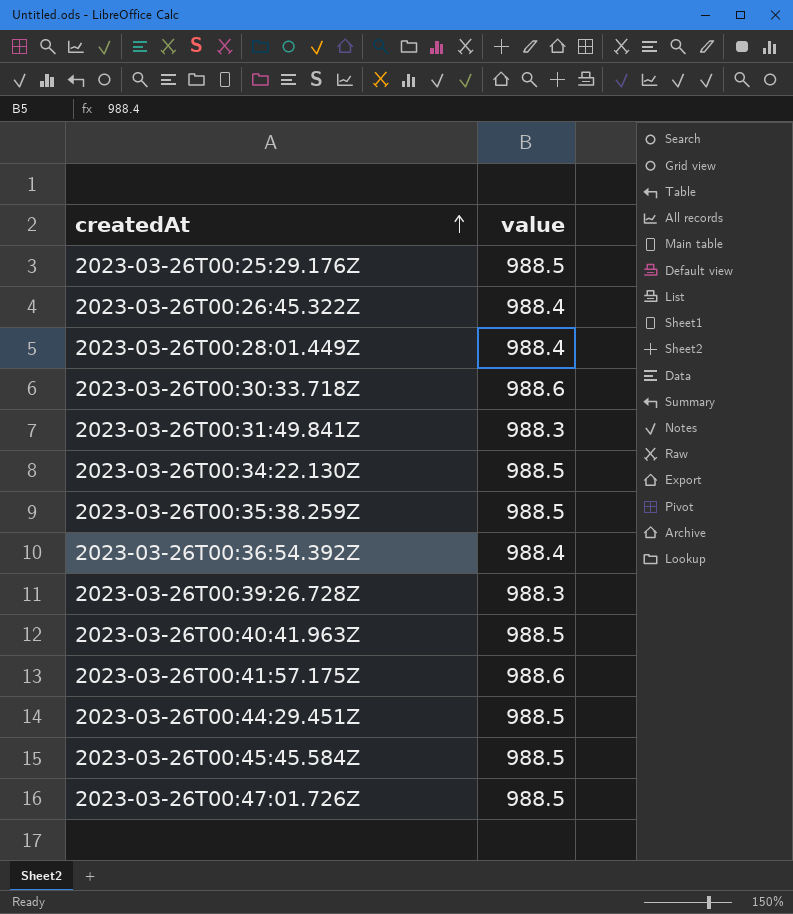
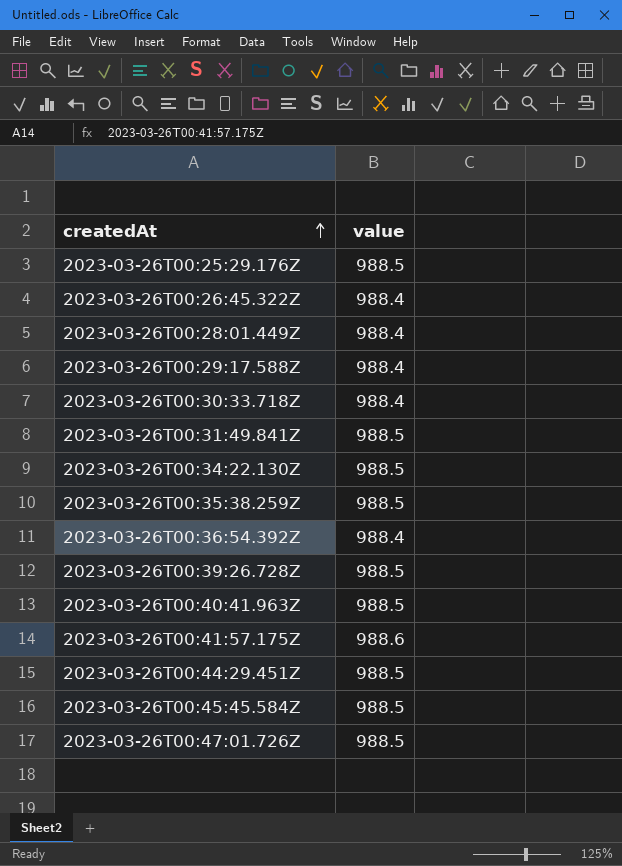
row 2023-03-26T00:29:17.588Z: none -> 988.4
2023-03-26T00:30:33.718Z | value: 988.6 -> 988.4
2023-03-26T00:31:49.841Z | value: 988.3 -> 988.5
2023-03-26T00:39:26.728Z | value: 988.3 -> 988.5

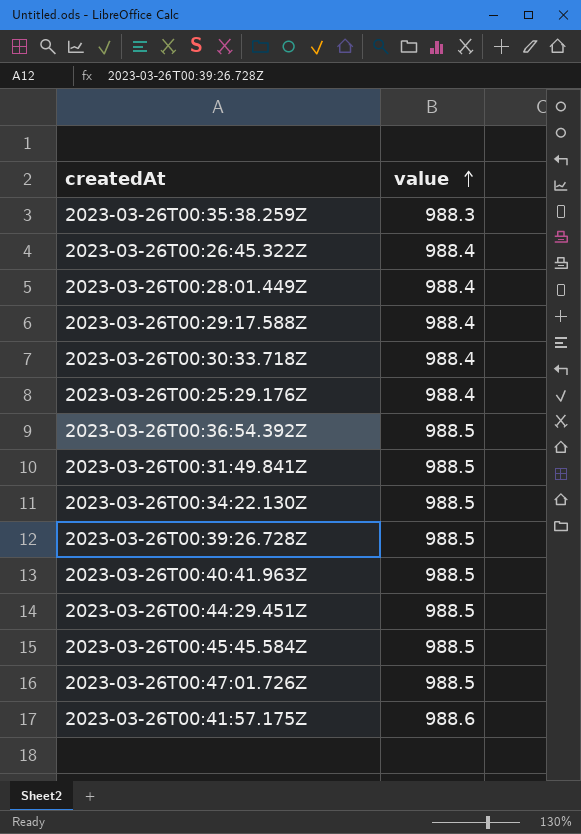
row order: createdAt ascending -> value ascending
2023-03-26T00:35:38.259Z | value: 988.5 -> 988.3
2023-03-26T00:25:29.176Z | value: 988.5 -> 988.4
2023-03-26T00:36:54.392Z | value: 988.4 -> 988.5

